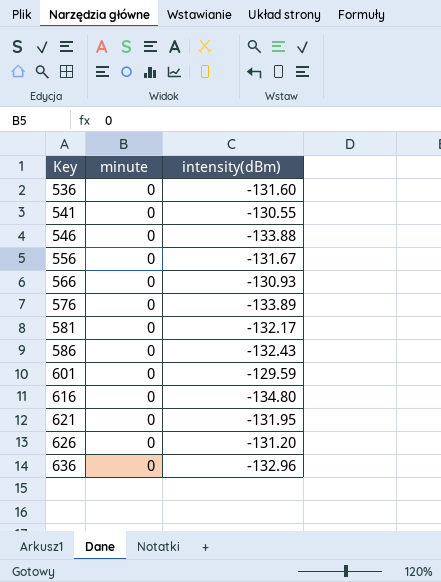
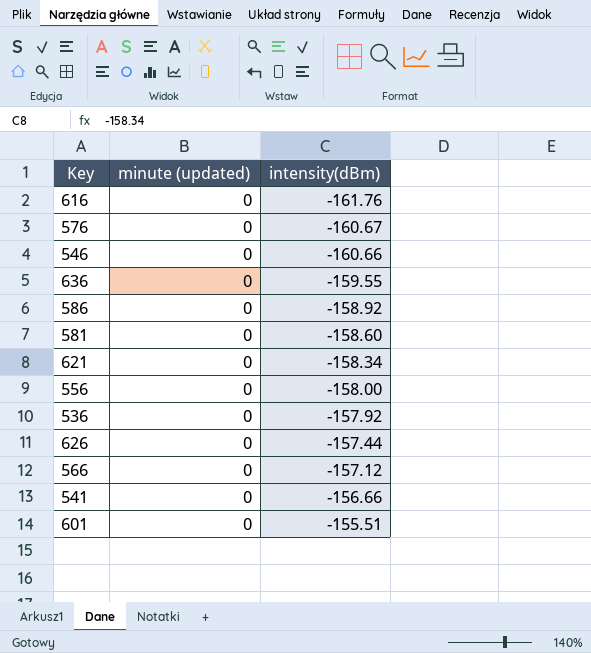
row order: Key ascending -> intensity(dBm) ascending
column name: minute -> minute (updated)
616 | intensity(dBm): -134.80 -> -161.76
576 | intensity(dBm): -133.89 -> -160.67
546 | intensity(dBm): -133.88 -> -160.66
636 | intensity(dBm): -132.96 -> -159.55
586 | intensity(dBm): -132.43 -> -158.92
581 | intensity(dBm): -132.17 -> -158.60
621 | intensity(dBm): -131.95 -> -158.34
556 | intensity(dBm): -131.67 -> -158.00
536 | intensity(dBm): -131.60 -> -157.92
626 | intensity(dBm): -131.20 -> -157.44
566 | intensity(dBm): -130.93 -> -157.12
541 | intensity(dBm): -130.55 -> -156.66
601 | intensity(dBm): -129.59 -> -155.51

